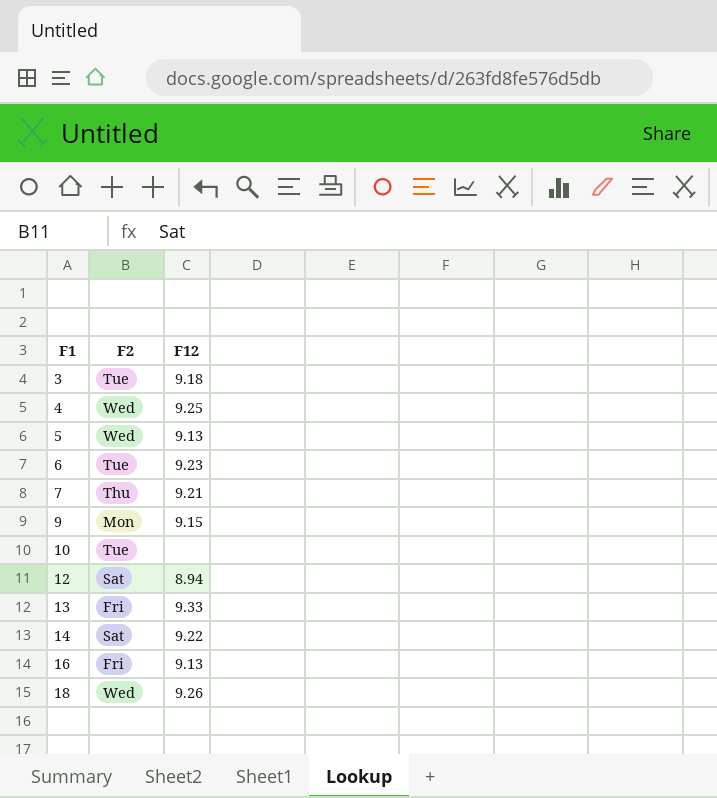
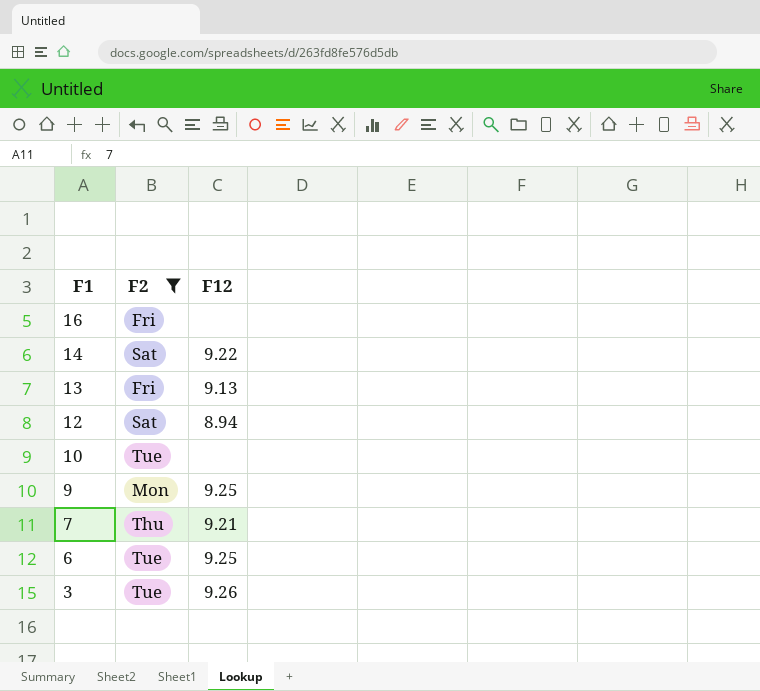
filter: none -> F2 != Wed
row order: F1 ascending -> F1 descending
16 | F12: 9.13 -> none
13 | F12: 9.33 -> 9.13
9 | F12: 9.15 -> 9.25
6 | F12: 9.23 -> 9.25
3 | F12: 9.18 -> 9.26

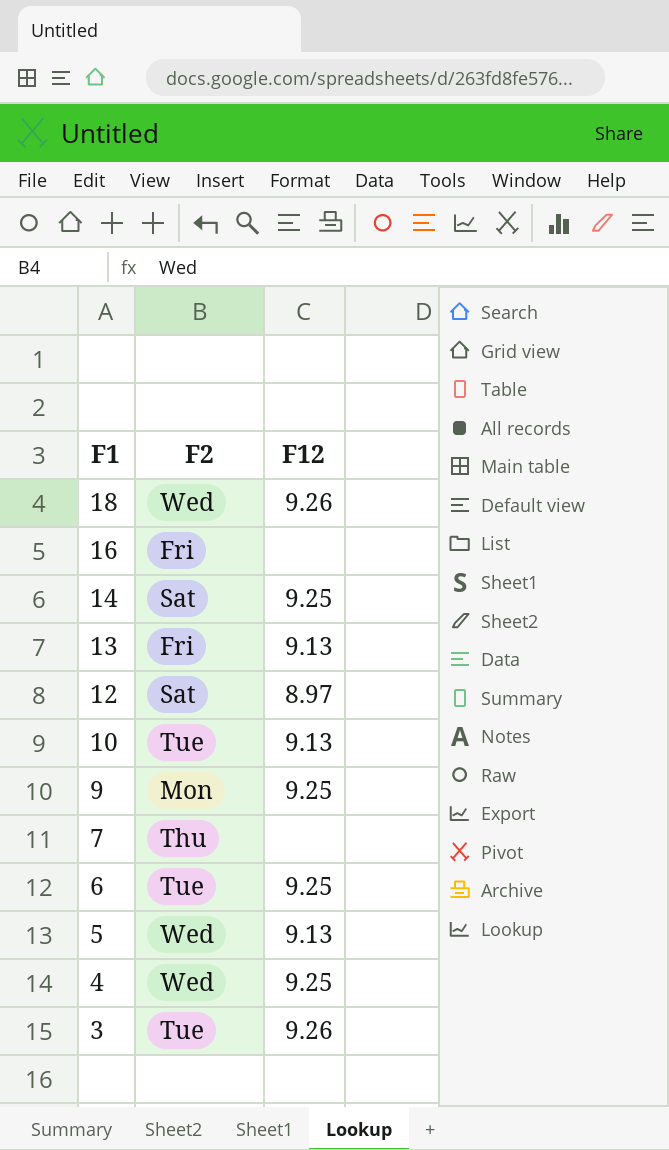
filter: F2 != Wed -> none
14 | F12: 9.22 -> 9.25
12 | F12: 8.94 -> 8.97
10 | F12: none -> 9.13
7 | F12: 9.21 -> none

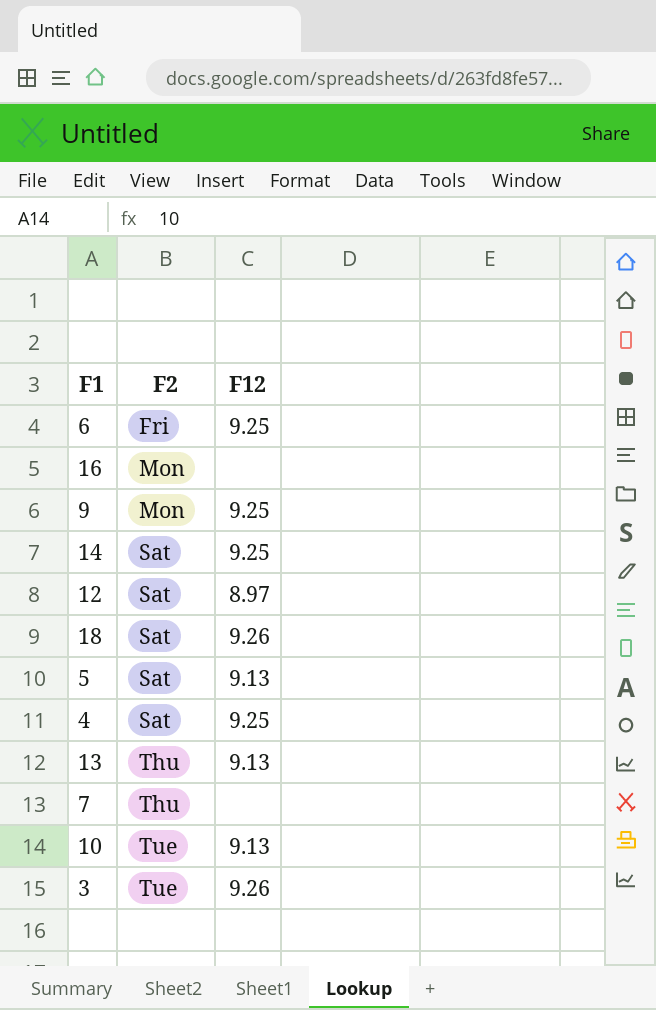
row order: F1 descending -> F2 ascending
6 | F2: Tue -> Fri
16 | F2: Fri -> Mon
18 | F2: Wed -> Sat
5 | F2: Wed -> Sat
4 | F2: Wed -> Sat
13 | F2: Fri -> Thu

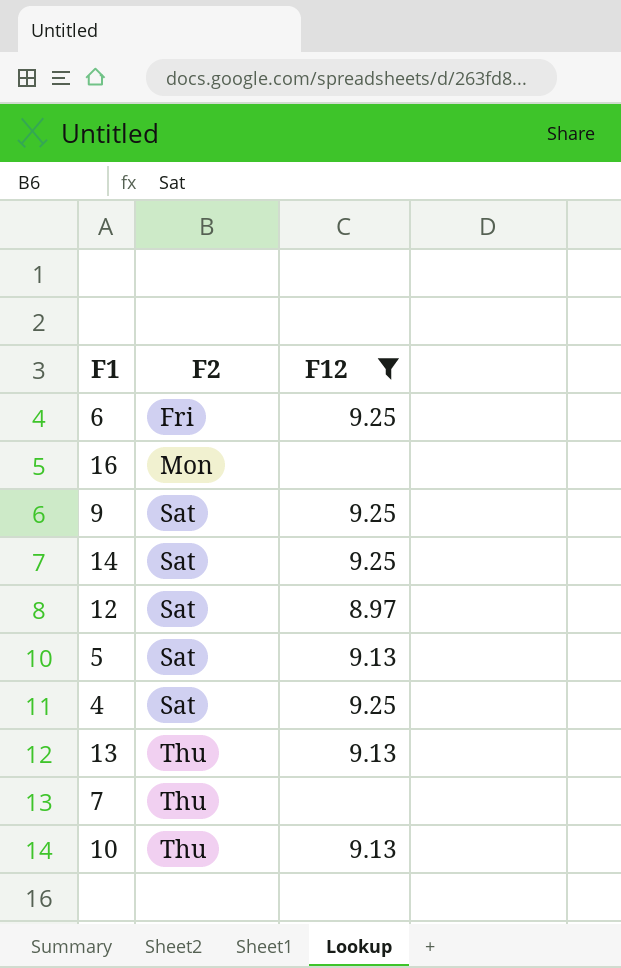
filter: none -> F12 != 9.26
9 | F2: Mon -> Sat
10 | F2: Tue -> Thu

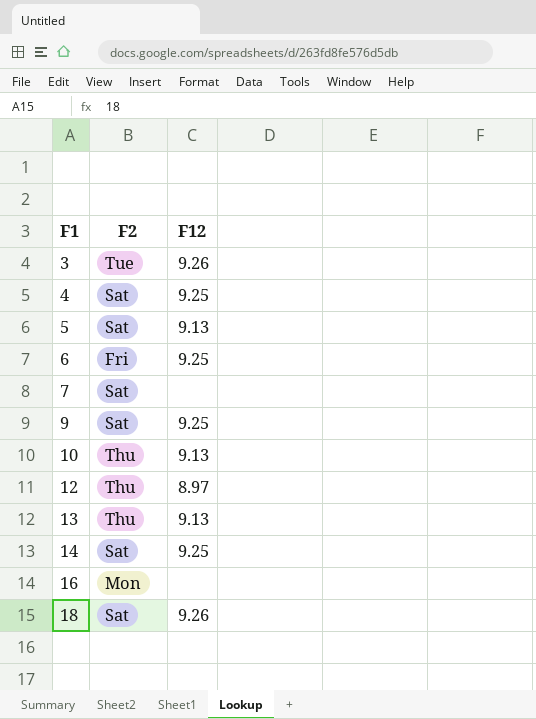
filter: F12 != 9.26 -> none
row order: F2 ascending -> F1 ascending
7 | F2: Thu -> Sat
12 | F2: Sat -> Thu

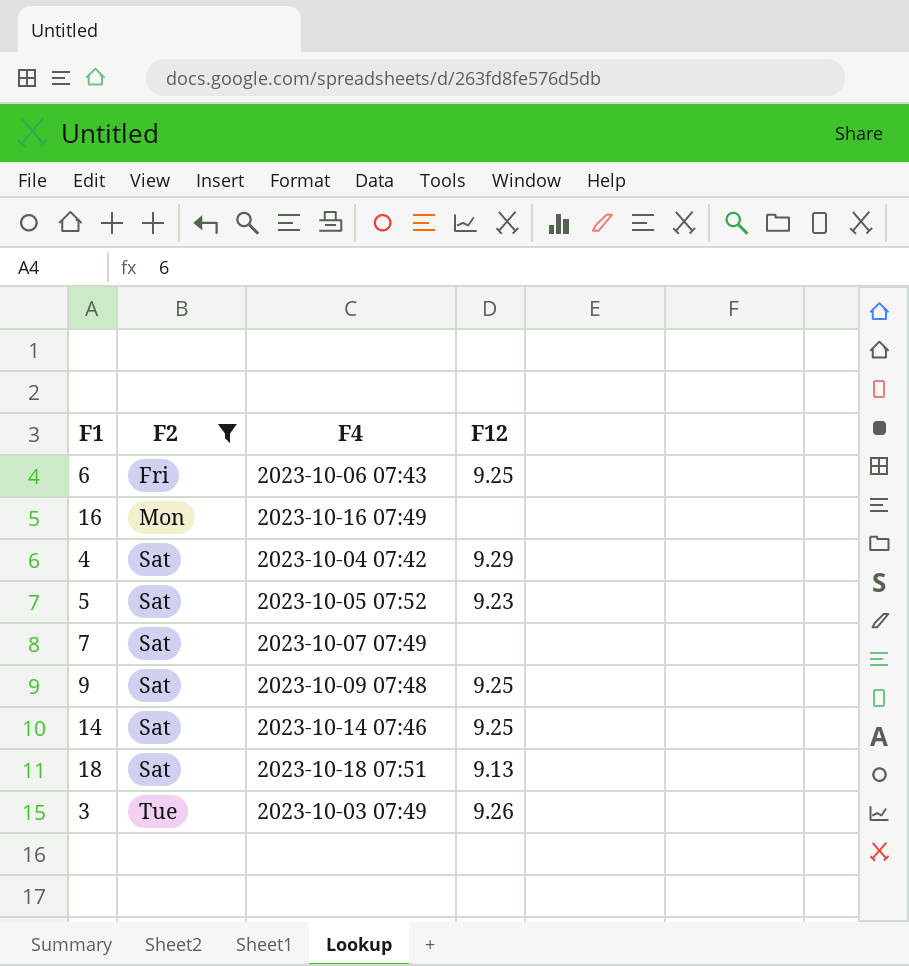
filter: none -> F2 != Thu
row order: F1 ascending -> F2 ascending
column F4 | position: none -> 3
4 | F12: 9.25 -> 9.29
5 | F12: 9.13 -> 9.23
18 | F12: 9.26 -> 9.13

